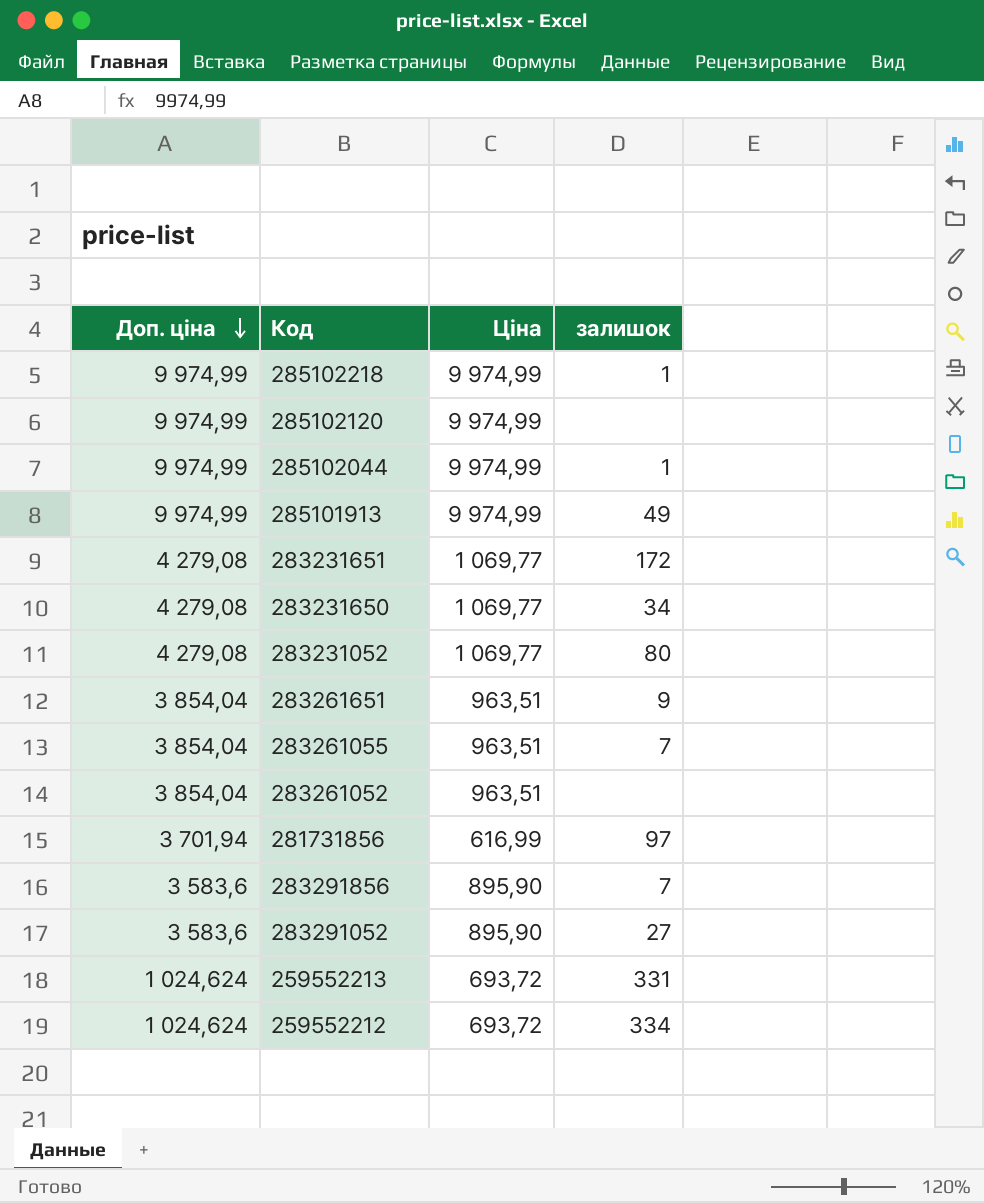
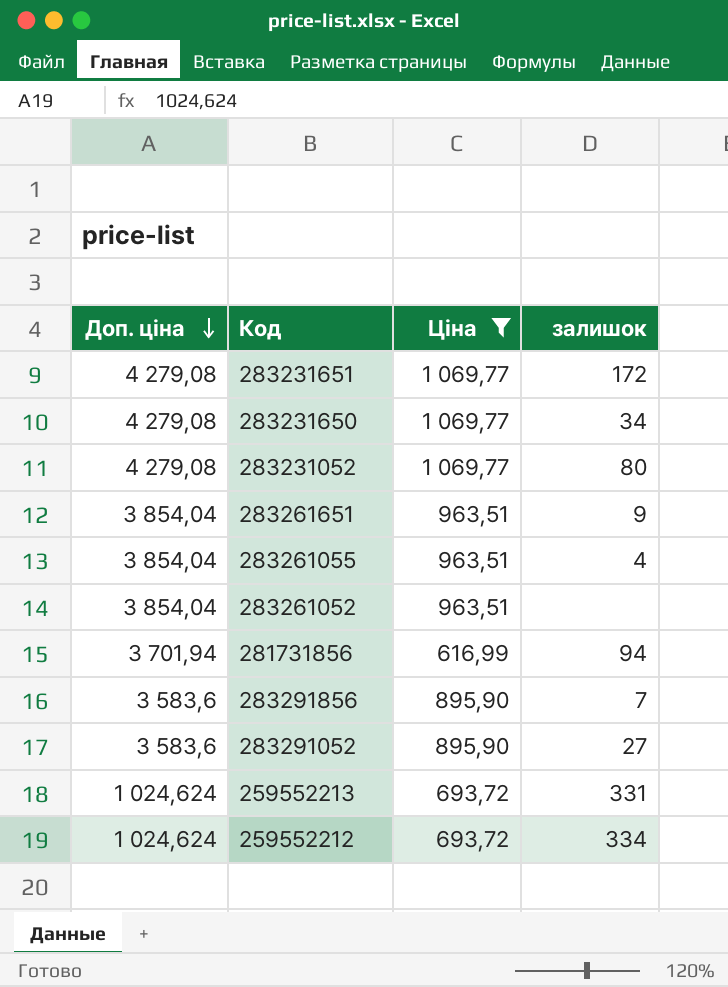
filter: none -> Ціна != 9 974,99
283261055 | залишок: 7 -> 4
281731856 | залишок: 97 -> 94

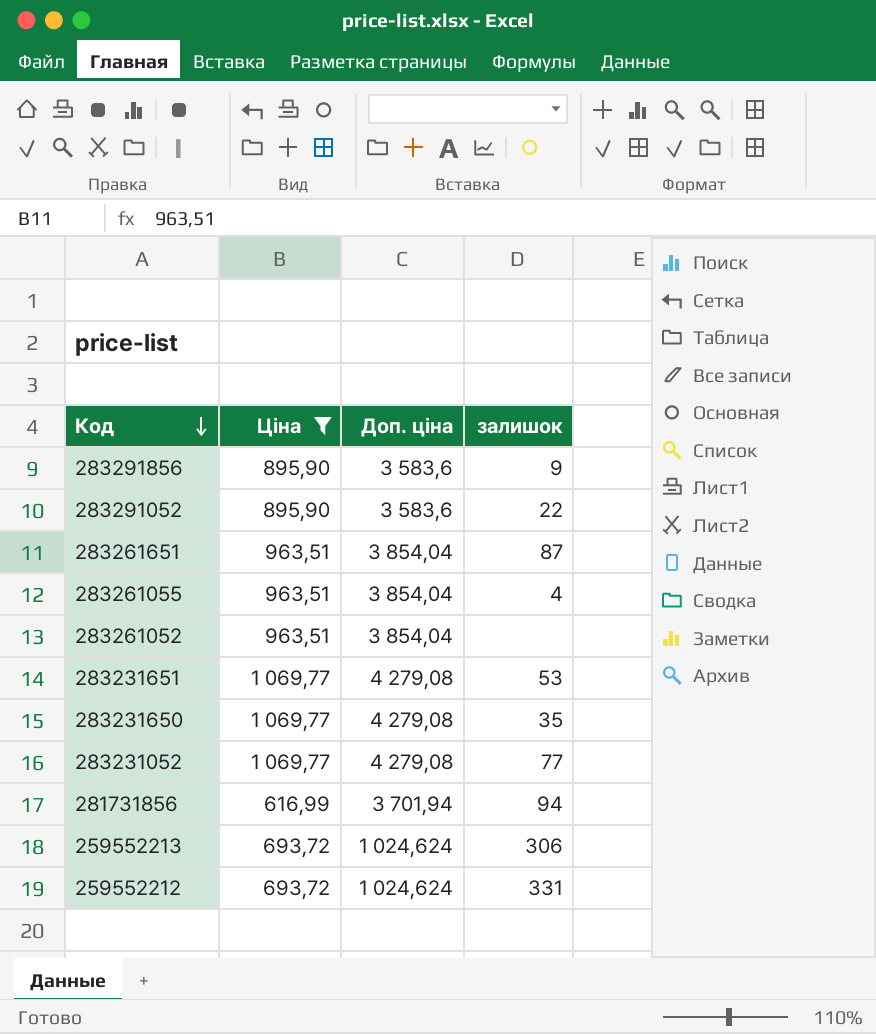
row order: Доп. ціна descending -> Код descending
column Доп. ціна | position: 1 -> 3
283291856 | залишок: 7 -> 9
283291052 | залишок: 27 -> 22
283261651 | залишок: 9 -> 87
283231651 | залишок: 172 -> 53
283231650 | залишок: 34 -> 35
283231052 | залишок: 80 -> 77
259552213 | залишок: 331 -> 306
259552212 | залишок: 334 -> 331

